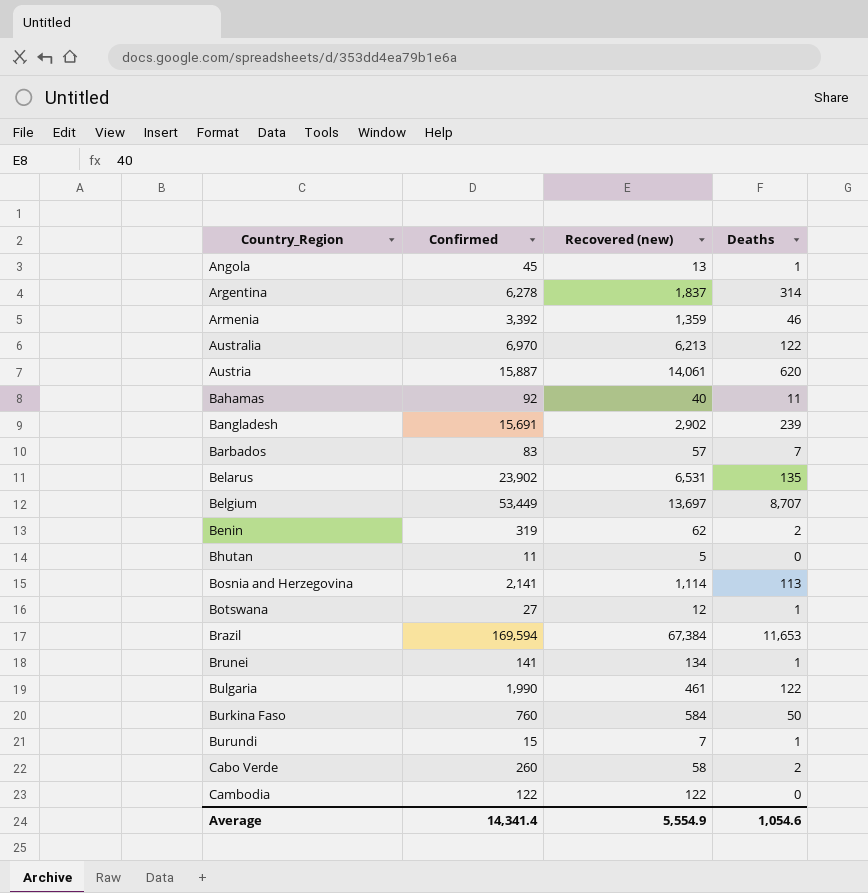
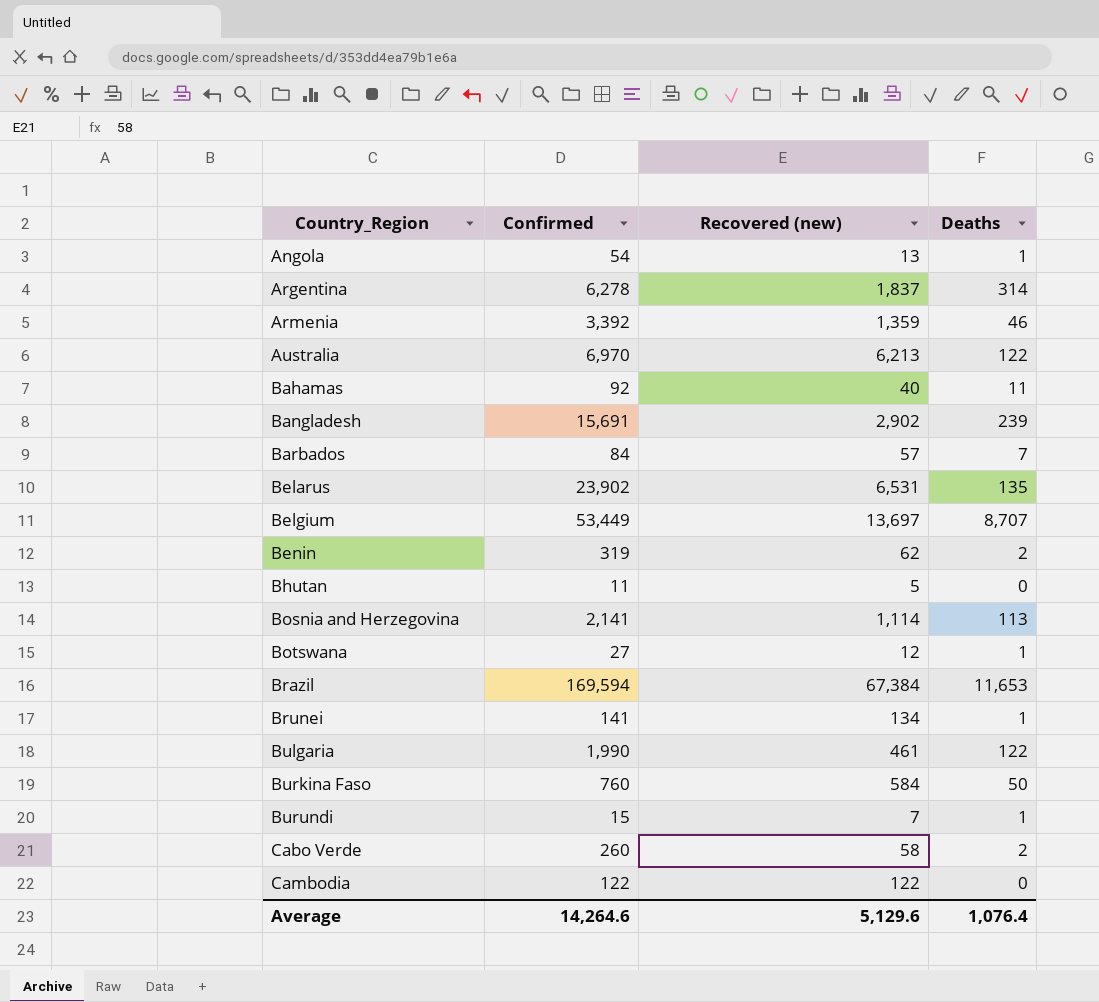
row Austria: 15,887 | 14,061 | 620 -> none
Angola | Confirmed: 45 -> 54
Barbados | Confirmed: 83 -> 84
Average | Confirmed: 14,341.4 -> 14,264.6
Average | Recovered (new): 5,554.9 -> 5,129.6
Average | Deaths: 1,054.6 -> 1,076.4

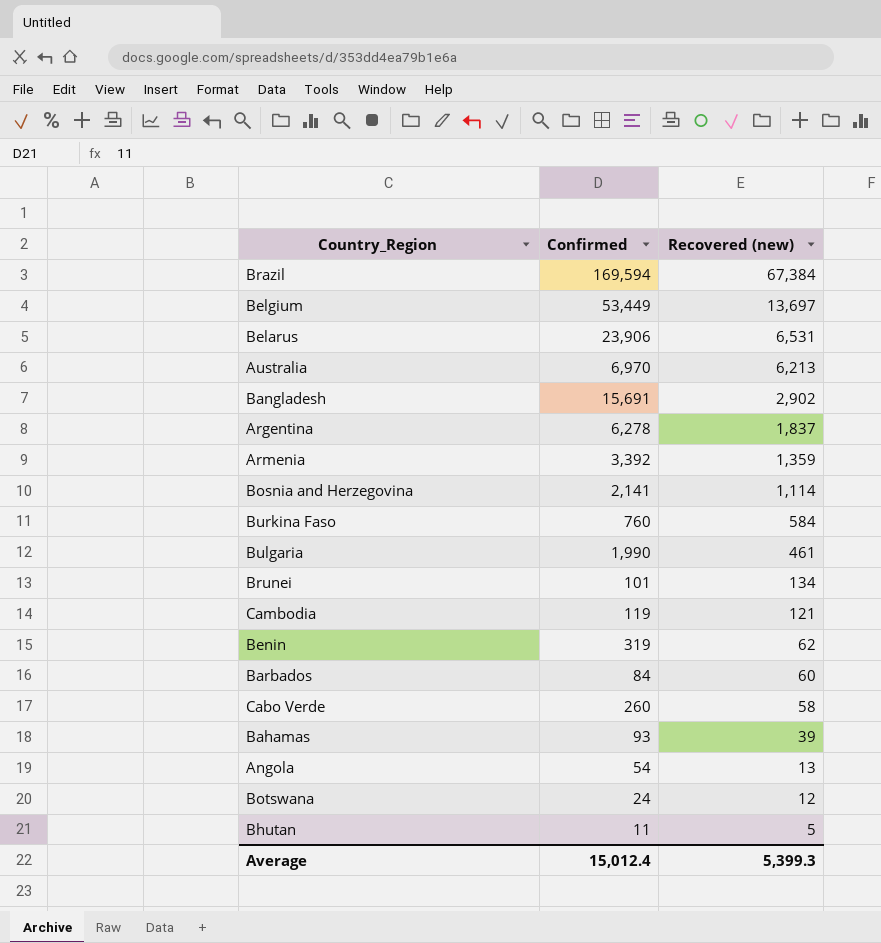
row order: Country_Region ascending -> Recovered (new) descending
column Deaths | position: 4 -> none
row Burundi: 15 | 7 | 1 -> none
Belarus | Confirmed: 23,902 -> 23,906
Brunei | Confirmed: 141 -> 101
Cambodia | Confirmed: 122 -> 119
Cambodia | Recovered (new): 122 -> 121
Barbados | Recovered (new): 57 -> 60
Bahamas | Confirmed: 92 -> 93
Bahamas | Recovered (new): 40 -> 39
Botswana | Confirmed: 27 -> 24
Average | Confirmed: 14,264.6 -> 15,012.4
Average | Recovered (new): 5,129.6 -> 5,399.3

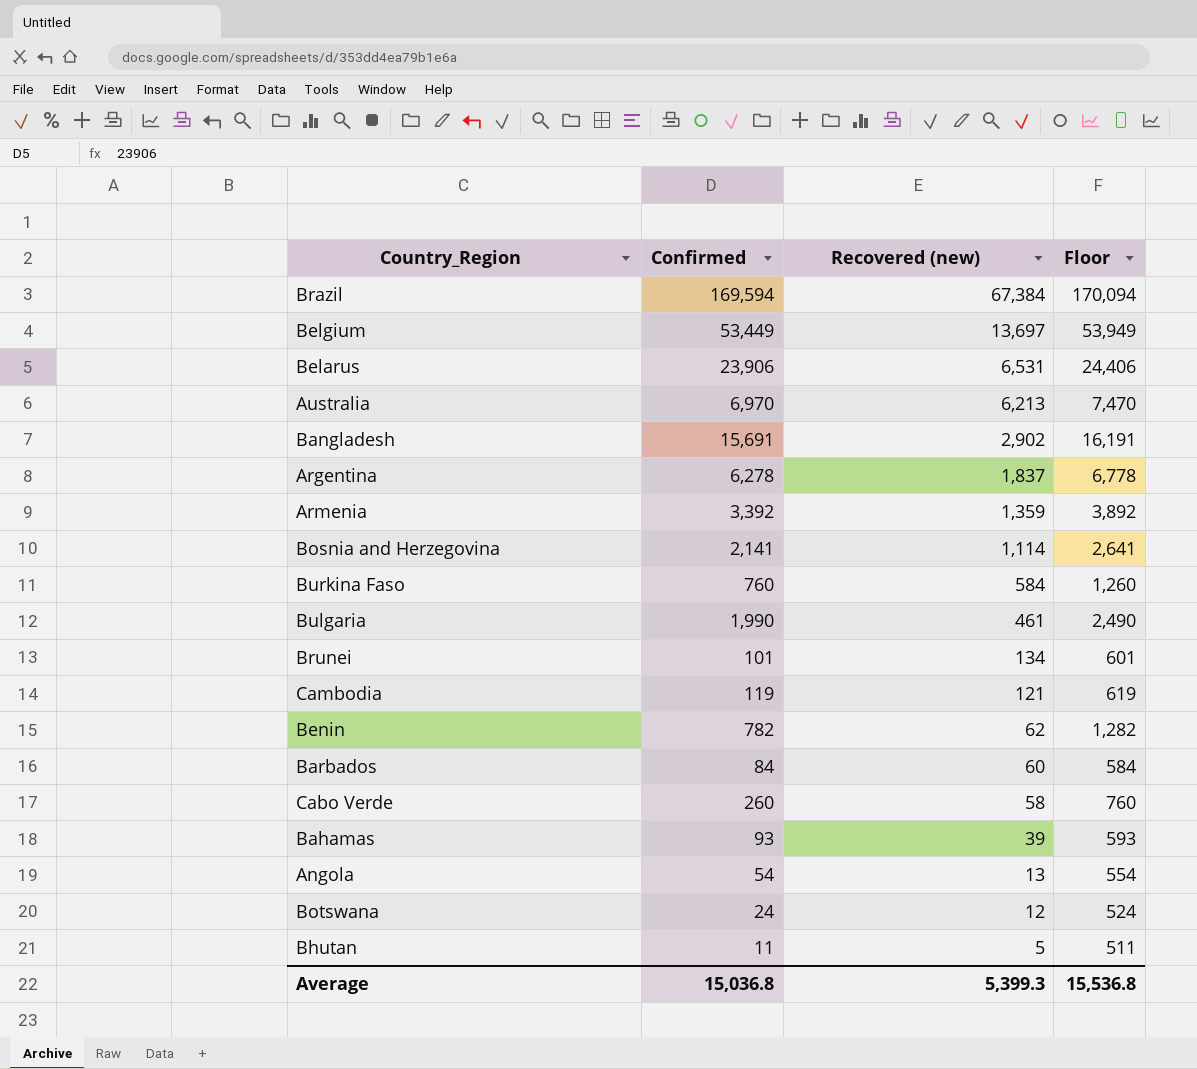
column Floor | formula: none -> [Confirmed] + 500
Benin | Confirmed: 319 -> 782
Average | Confirmed: 15,012.4 -> 15,036.8

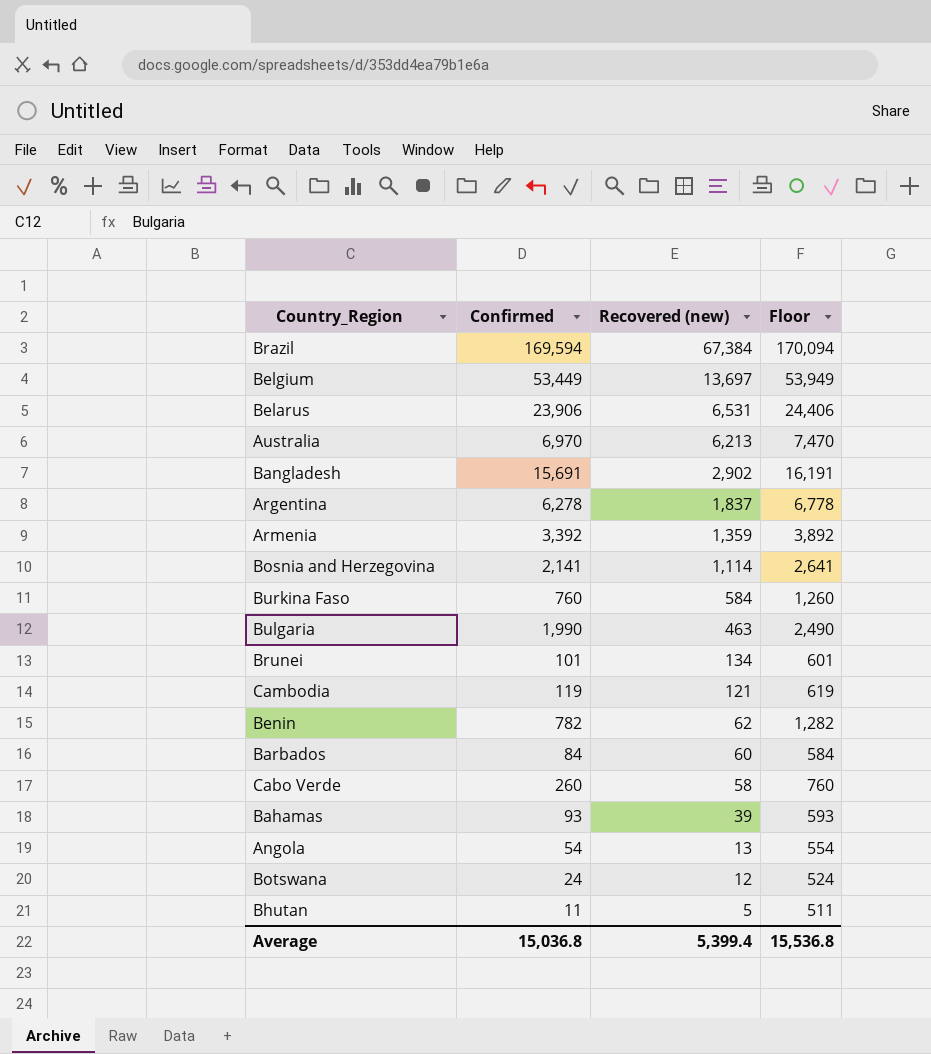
Bulgaria | Recovered (new): 461 -> 463
Average | Recovered (new): 5,399.3 -> 5,399.4

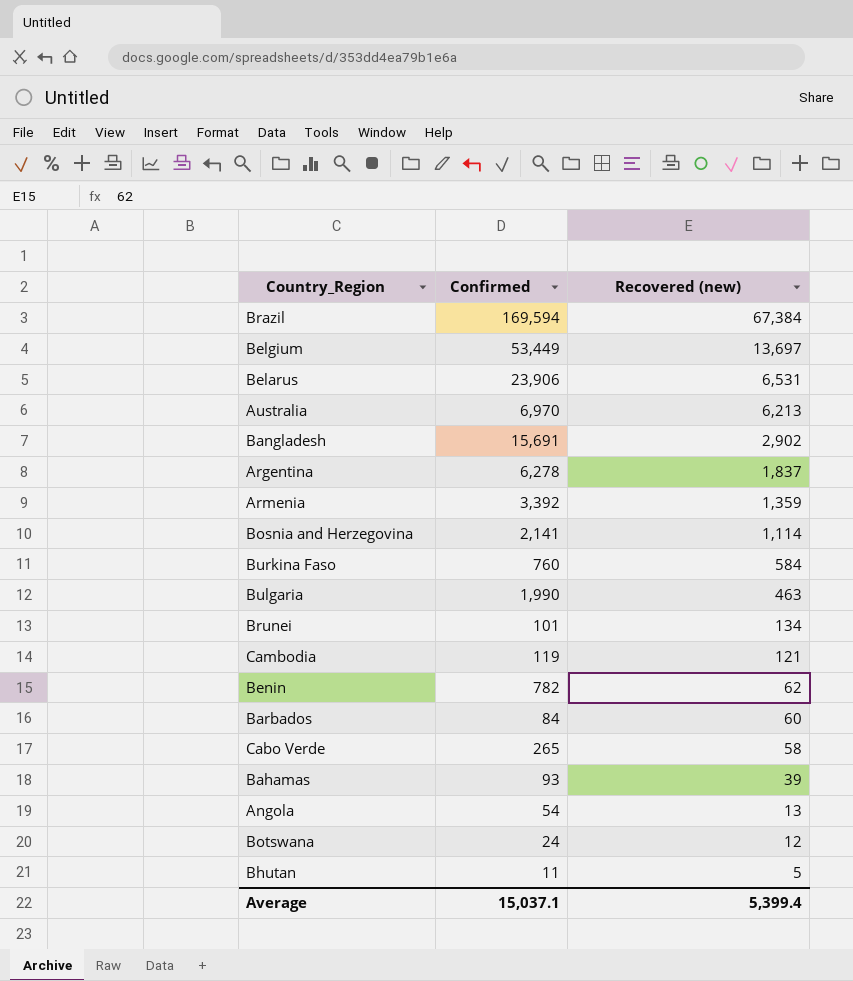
column Floor | formula: [Confirmed] + 500 -> none
Cabo Verde | Confirmed: 260 -> 265
Average | Confirmed: 15,036.8 -> 15,037.1

